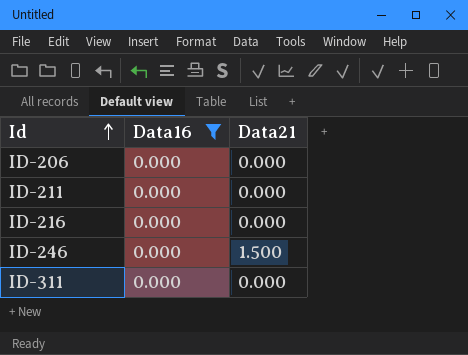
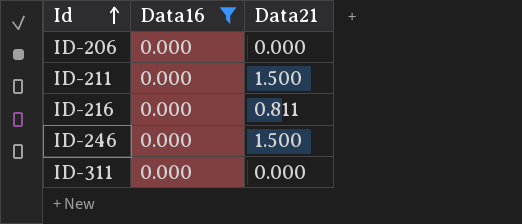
ID-211 | Data21: 0.000 -> 1.500
ID-216 | Data21: 0.000 -> 0.811

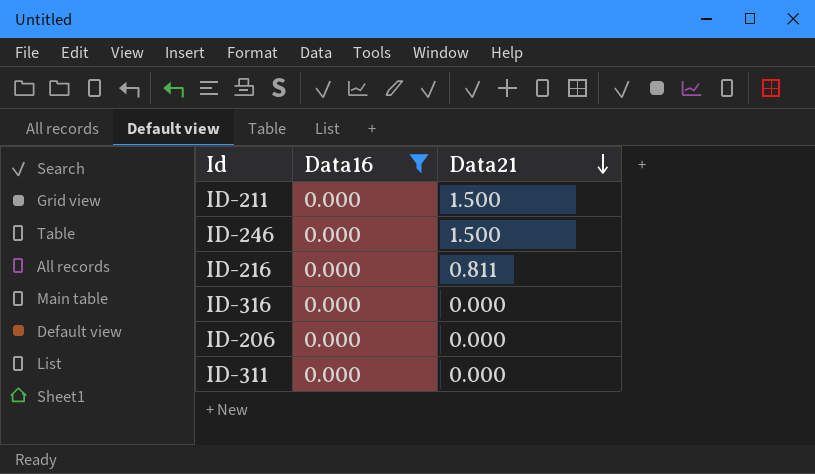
row order: Id ascending -> Data21 descending
row ID-316: none -> 0.000 | 0.000

